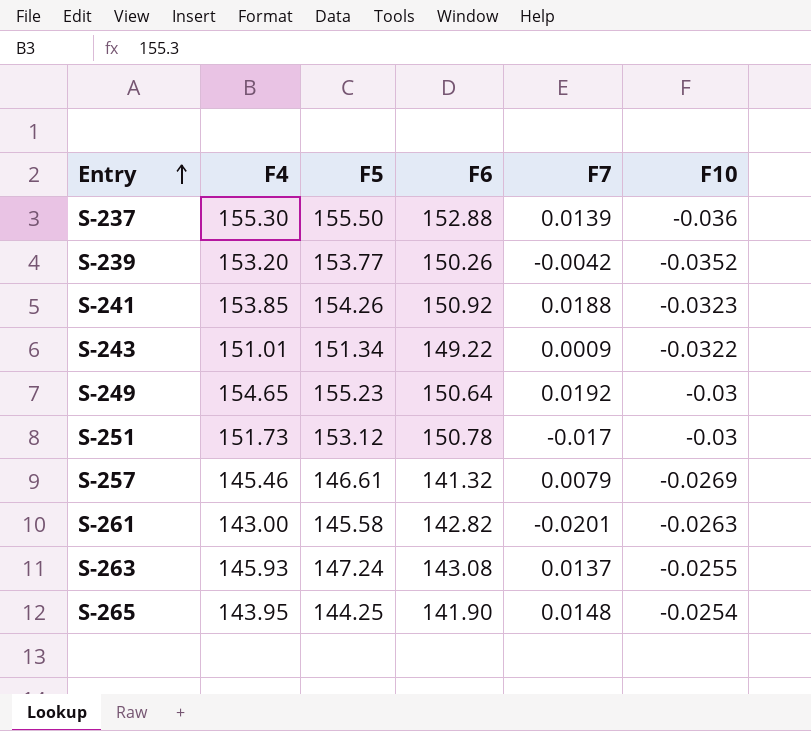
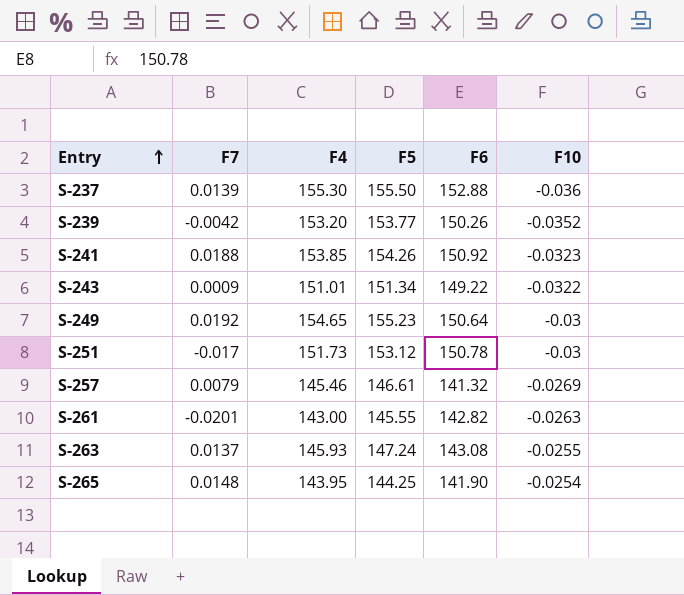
column F7 | position: 5 -> 2
S-261 | F5: 145.58 -> 145.55

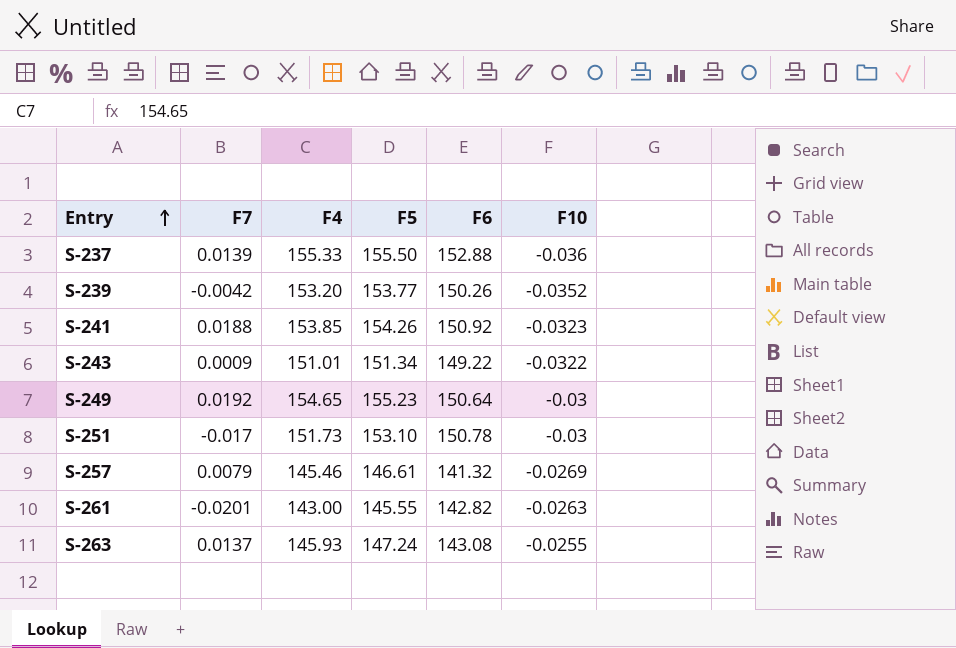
row S-265: 0.0148 | 143.95 | 144.25 | 141.90 | -0.0254 -> none
S-237 | F4: 155.30 -> 155.33
S-251 | F5: 153.12 -> 153.10

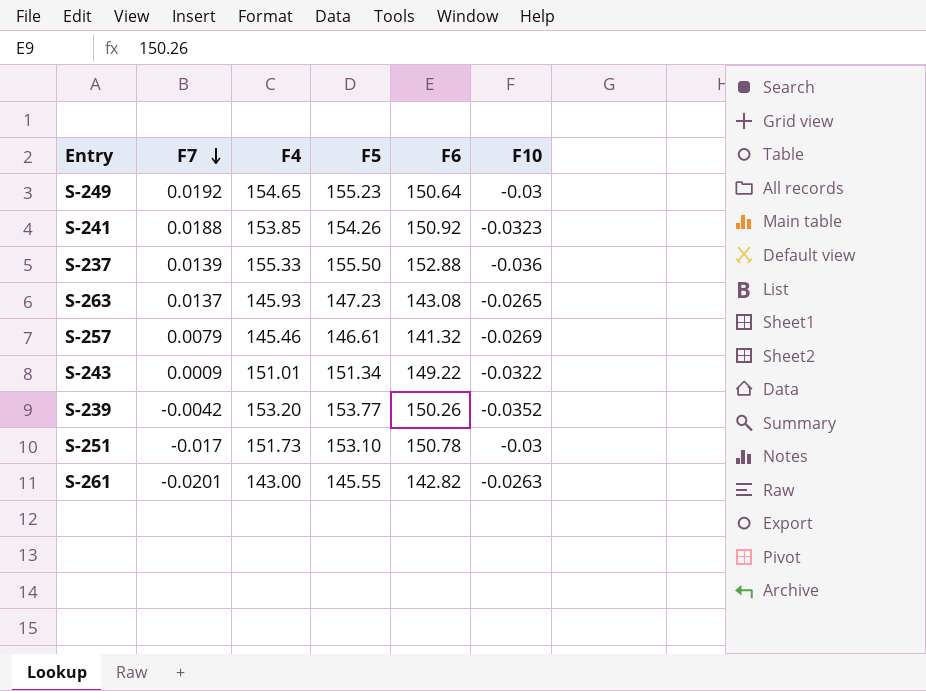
row order: Entry ascending -> F7 descending
S-263 | F5: 147.24 -> 147.23
S-263 | F10: -0.0255 -> -0.0265

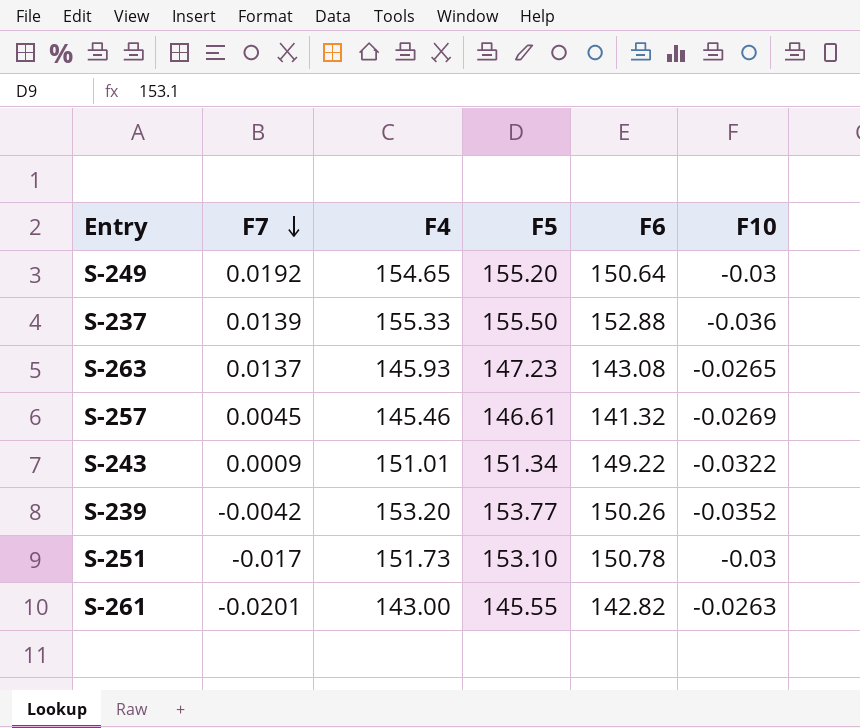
row S-241: 0.0188 | 153.85 | 154.26 | 150.92 | -0.0323 -> none
S-249 | F5: 155.23 -> 155.20
S-257 | F7: 0.0079 -> 0.0045

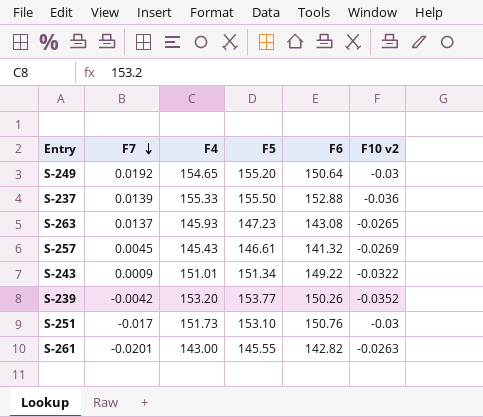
column name: F10 -> F10 v2
S-257 | F4: 145.46 -> 145.43
S-251 | F6: 150.78 -> 150.76

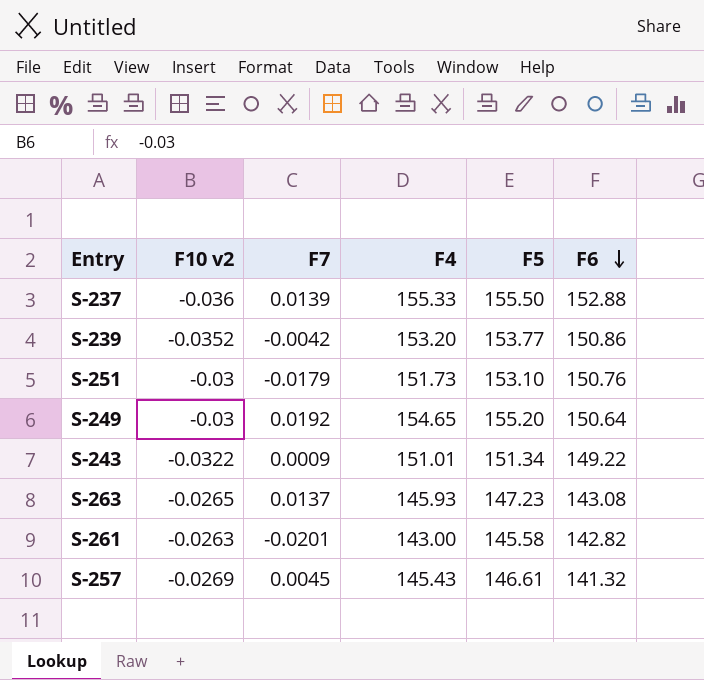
row order: F7 descending -> F6 descending
column F10 v2 | position: 6 -> 2
S-239 | F6: 150.26 -> 150.86
S-251 | F7: -0.017 -> -0.0179
S-261 | F5: 145.55 -> 145.58

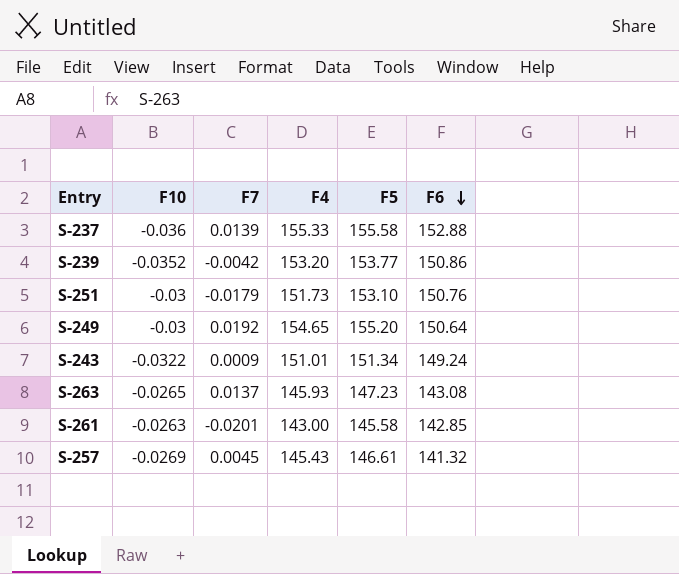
column name: F10 v2 -> F10
S-237 | F5: 155.50 -> 155.58
S-243 | F6: 149.22 -> 149.24
S-261 | F6: 142.82 -> 142.85

